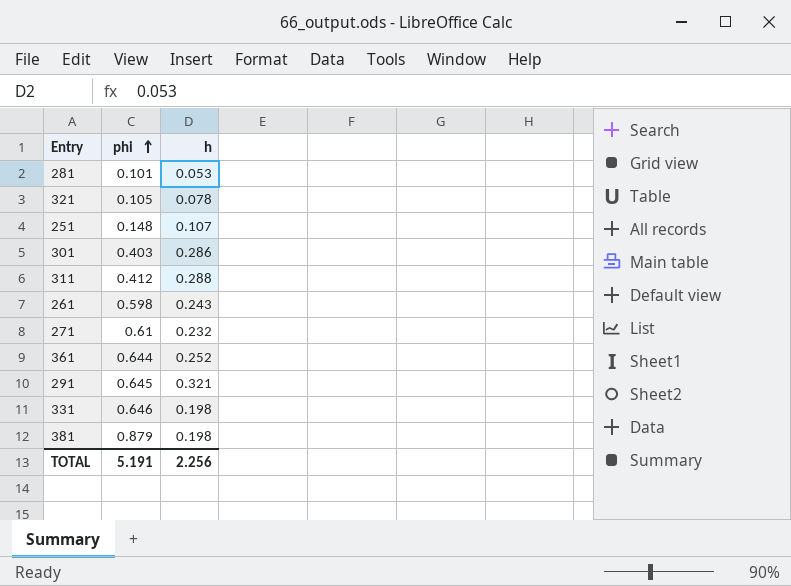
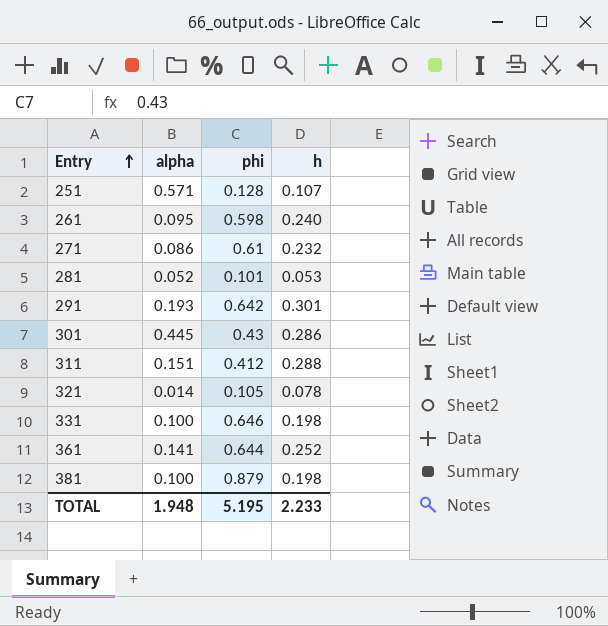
row order: phi ascending -> Entry ascending
column alpha | position: none -> 2
251 | phi: 0.148 -> 0.128
261 | h: 0.243 -> 0.240
291 | phi: 0.645 -> 0.642
291 | h: 0.321 -> 0.301
301 | phi: 0.403 -> 0.43
TOTAL | phi: 5.191 -> 5.195
TOTAL | h: 2.256 -> 2.233

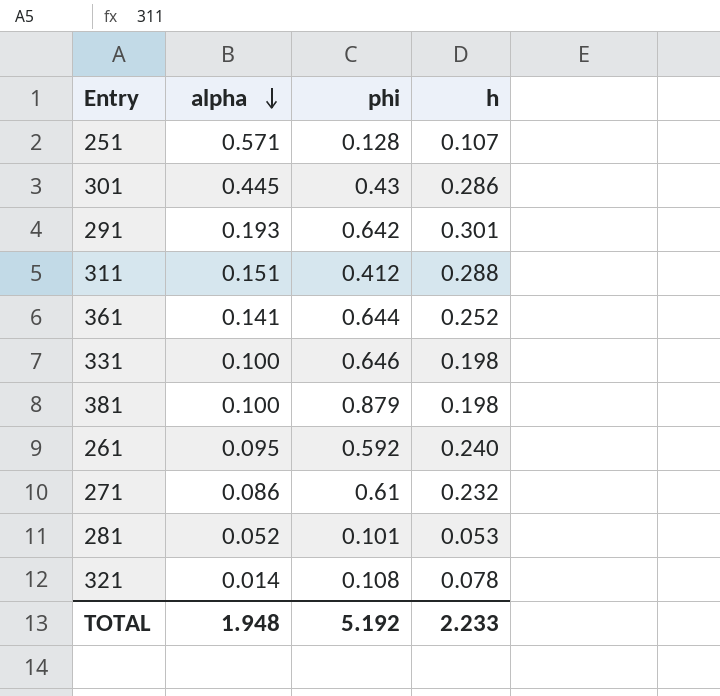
row order: Entry ascending -> alpha descending
261 | phi: 0.598 -> 0.592
321 | phi: 0.105 -> 0.108
TOTAL | phi: 5.195 -> 5.192

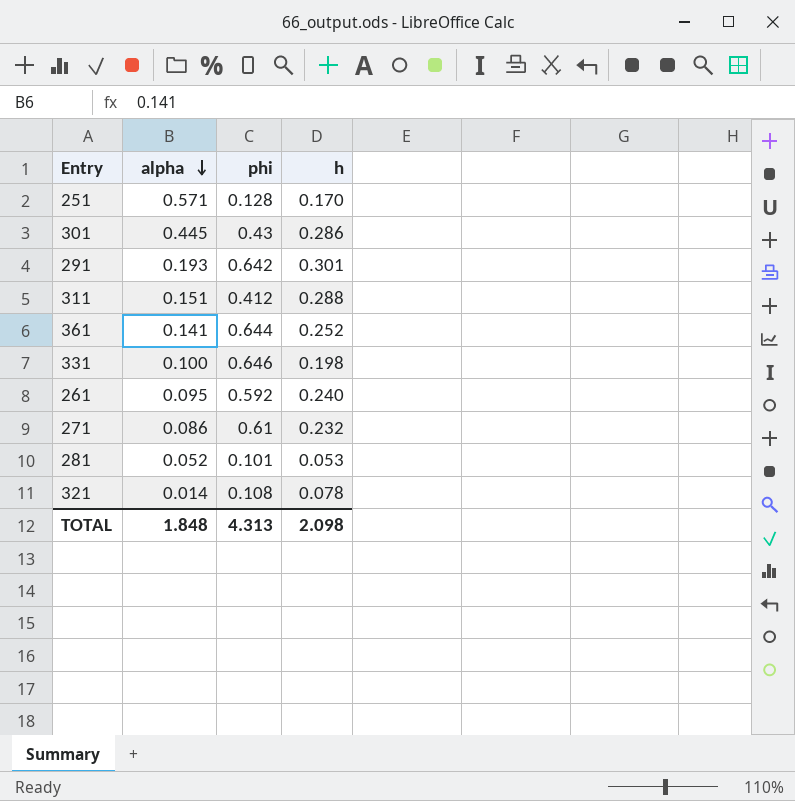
row 381: 0.100 | 0.879 | 0.198 -> none
251 | h: 0.107 -> 0.170
TOTAL | alpha: 1.948 -> 1.848
TOTAL | phi: 5.192 -> 4.313
TOTAL | h: 2.233 -> 2.098

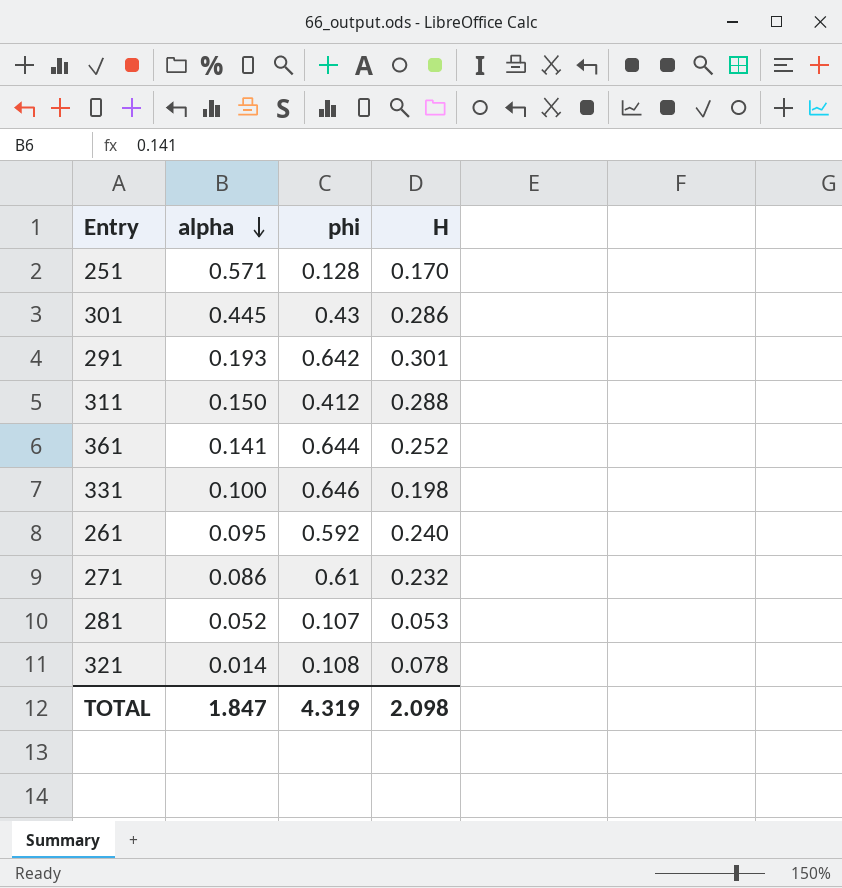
column name: h -> H
311 | alpha: 0.151 -> 0.150
281 | phi: 0.101 -> 0.107
TOTAL | alpha: 1.848 -> 1.847
TOTAL | phi: 4.313 -> 4.319

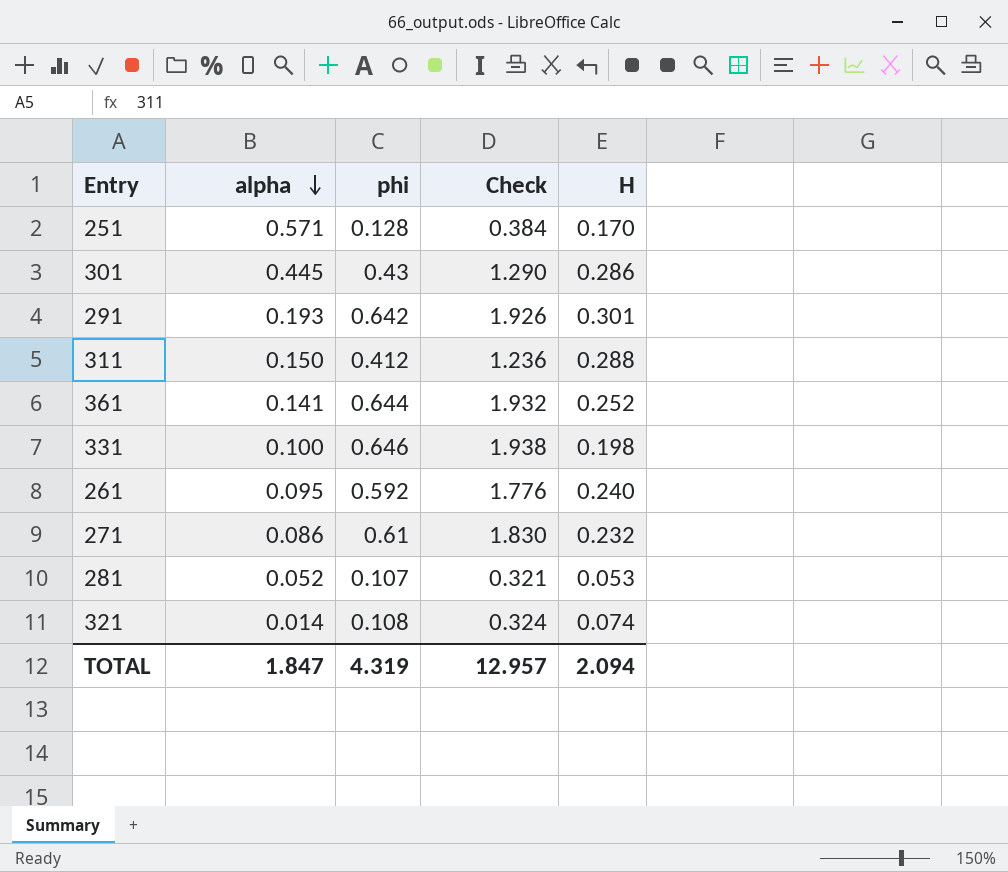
column Check | formula: none -> [phi] * 3
321 | H: 0.078 -> 0.074
TOTAL | H: 2.098 -> 2.094

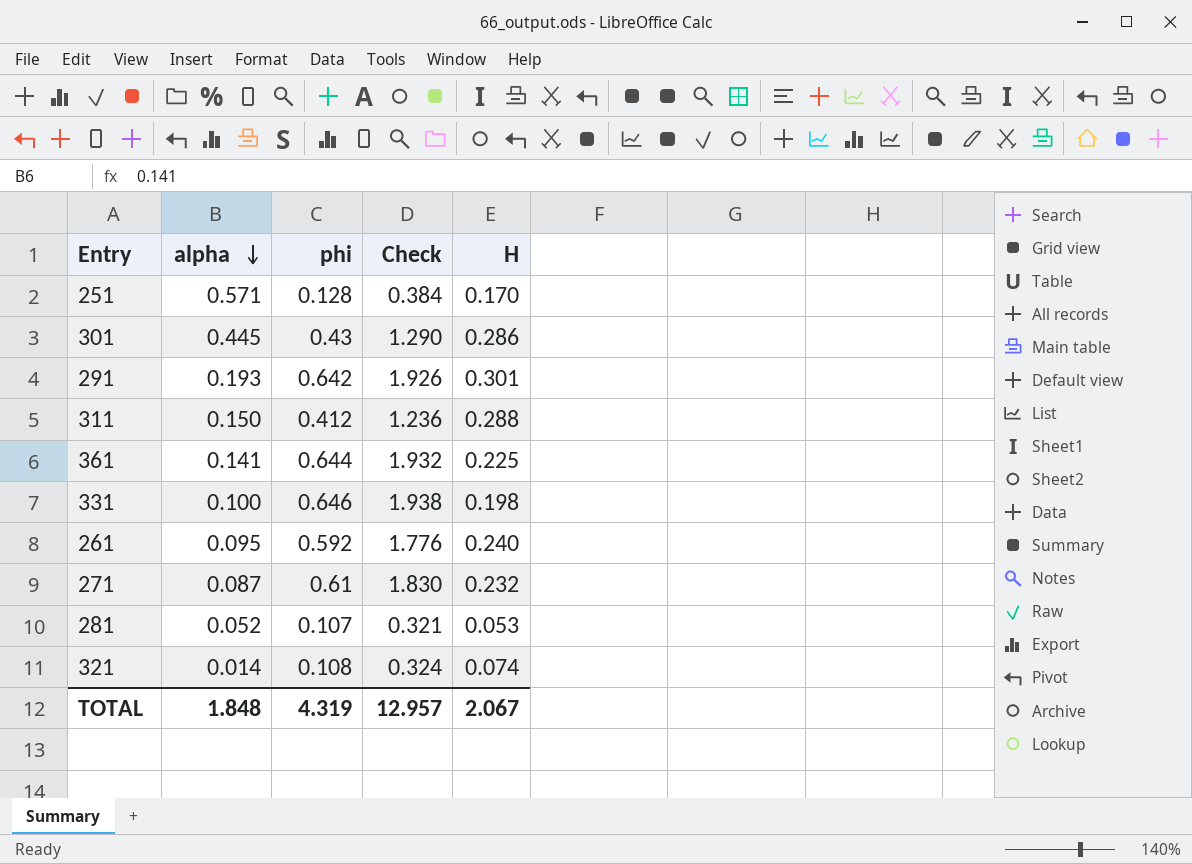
361 | H: 0.252 -> 0.225
271 | alpha: 0.086 -> 0.087
TOTAL | alpha: 1.847 -> 1.848
TOTAL | H: 2.094 -> 2.067

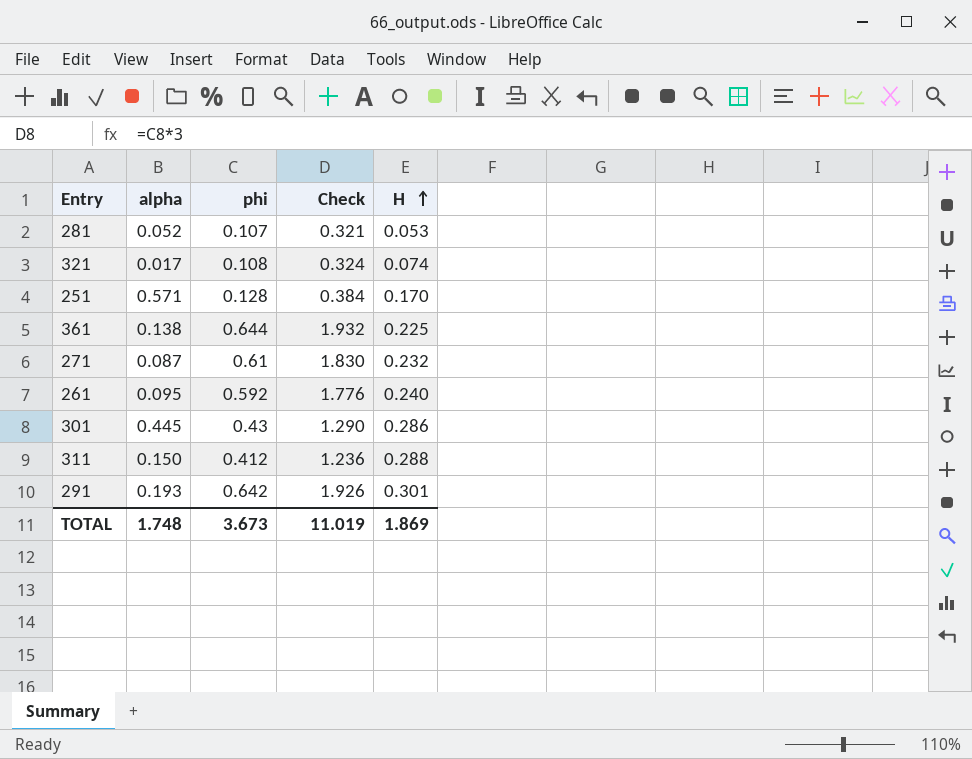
row order: alpha descending -> H ascending
row 331: 0.100 | 0.646 | 1.938 | 0.198 -> none
321 | alpha: 0.014 -> 0.017
361 | alpha: 0.141 -> 0.138
TOTAL | alpha: 1.848 -> 1.748
TOTAL | phi: 4.319 -> 3.673
TOTAL | Check: 12.957 -> 11.019
TOTAL | H: 2.067 -> 1.869

